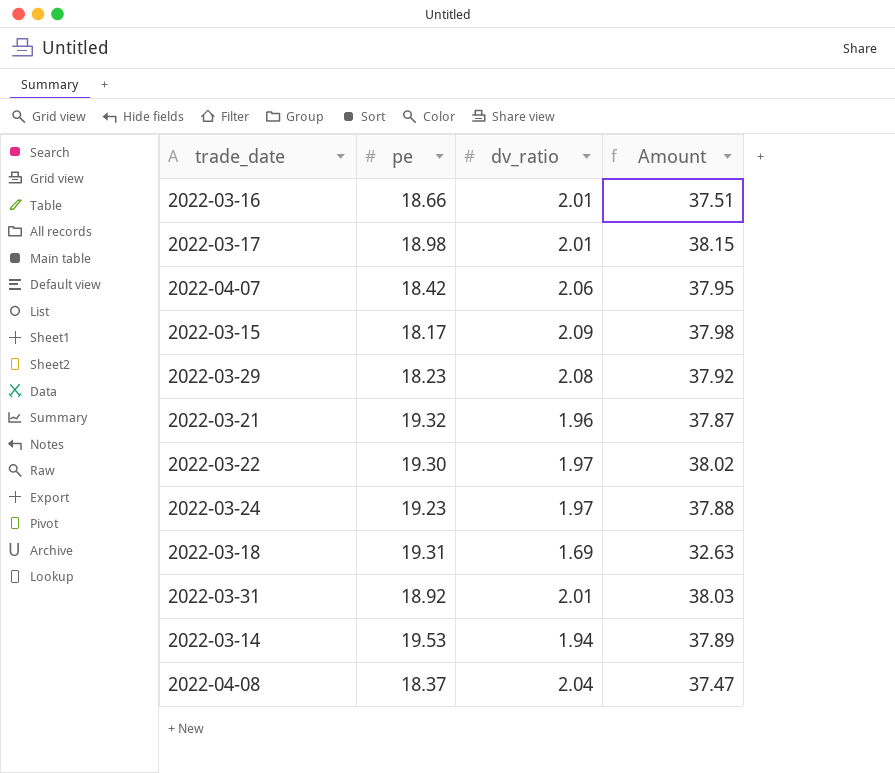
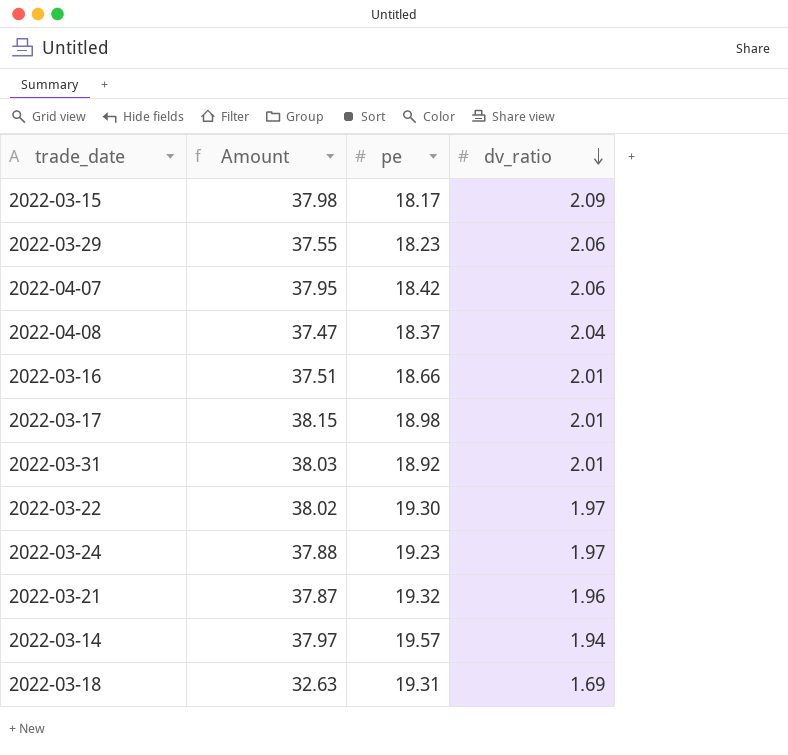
row order: none -> dv_ratio descending
column Amount | position: 4 -> 2
2022-03-29 | Amount: 37.92 -> 37.55
2022-03-29 | dv_ratio: 2.08 -> 2.06
2022-03-14 | Amount: 37.89 -> 37.97
2022-03-14 | pe: 19.53 -> 19.57

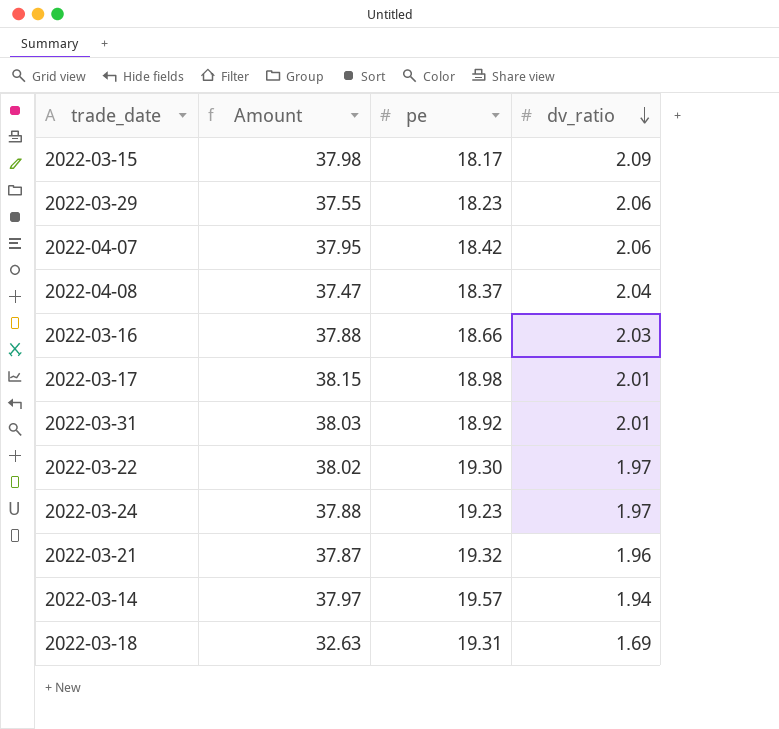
2022-03-16 | Amount: 37.51 -> 37.88
2022-03-16 | dv_ratio: 2.01 -> 2.03

